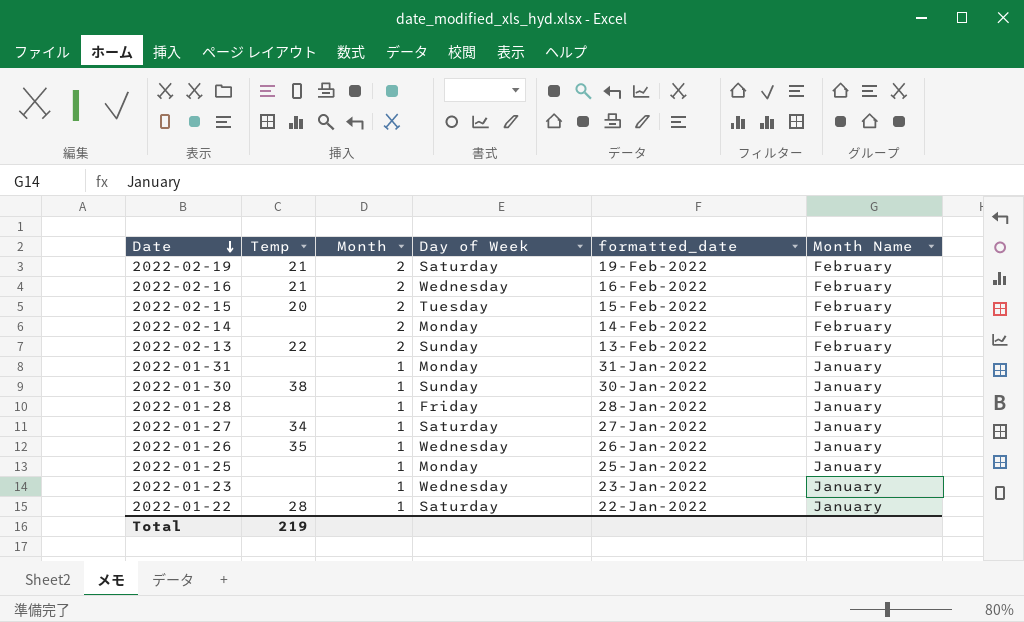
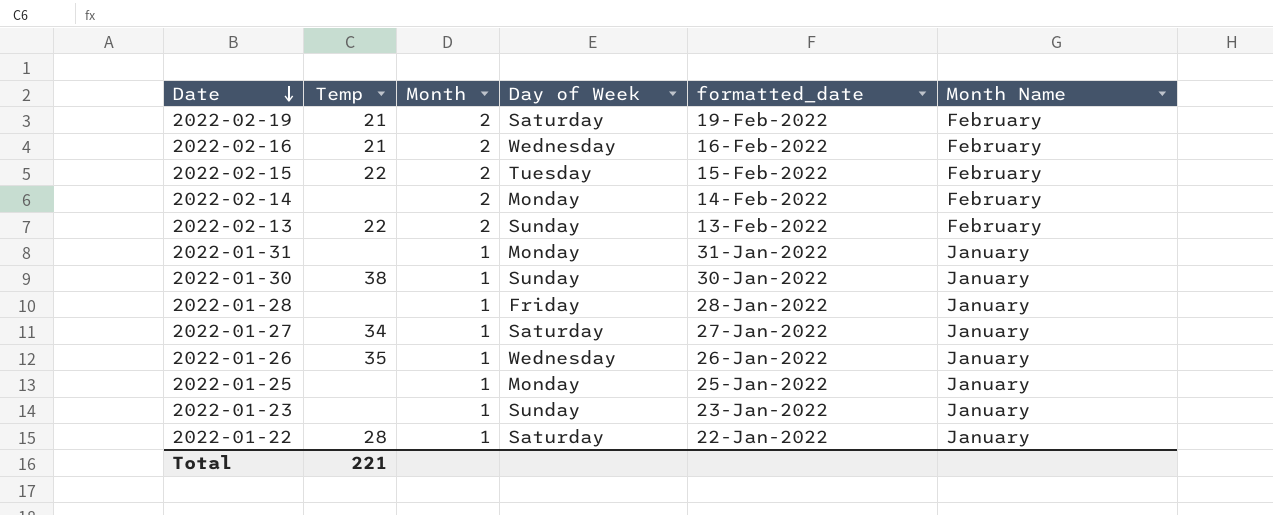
2022-02-15 | Temp: 20 -> 22
2022-01-23 | Day of Week: Wednesday -> Sunday
Total | Temp: 219 -> 221

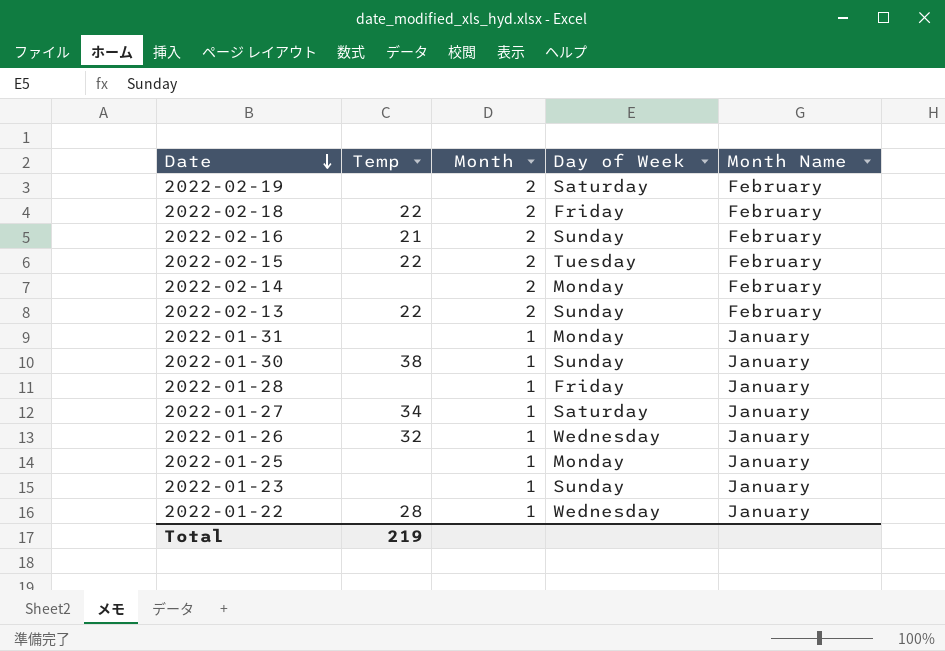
column formatted_date | position: 5 -> none
2022-02-19 | Temp: 21 -> none
row 2022-02-18: none -> 22 | 2 | Friday | February
2022-02-16 | Day of Week: Wednesday -> Sunday
2022-01-26 | Temp: 35 -> 32
2022-01-22 | Day of Week: Saturday -> Wednesday
Total | Temp: 221 -> 219

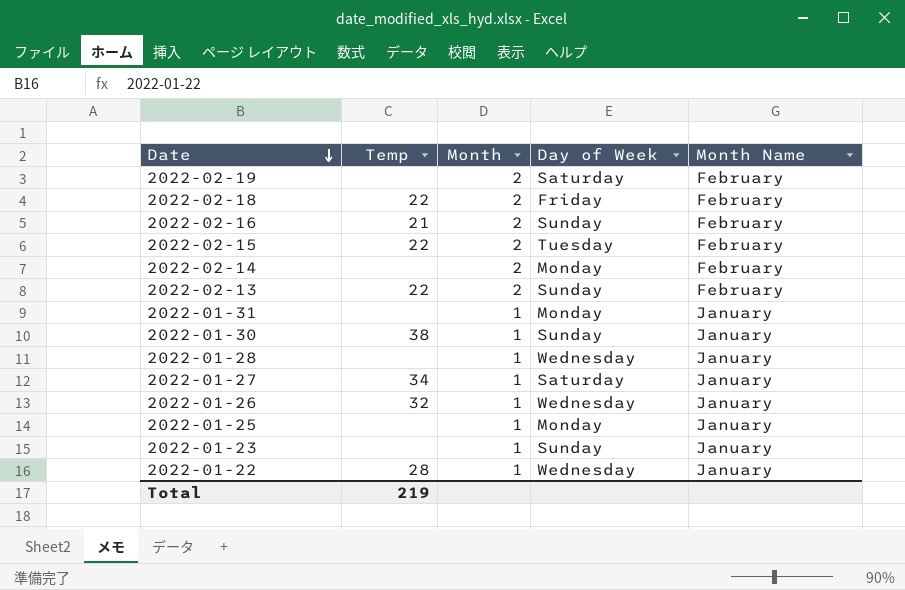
2022-01-28 | Day of Week: Friday -> Wednesday

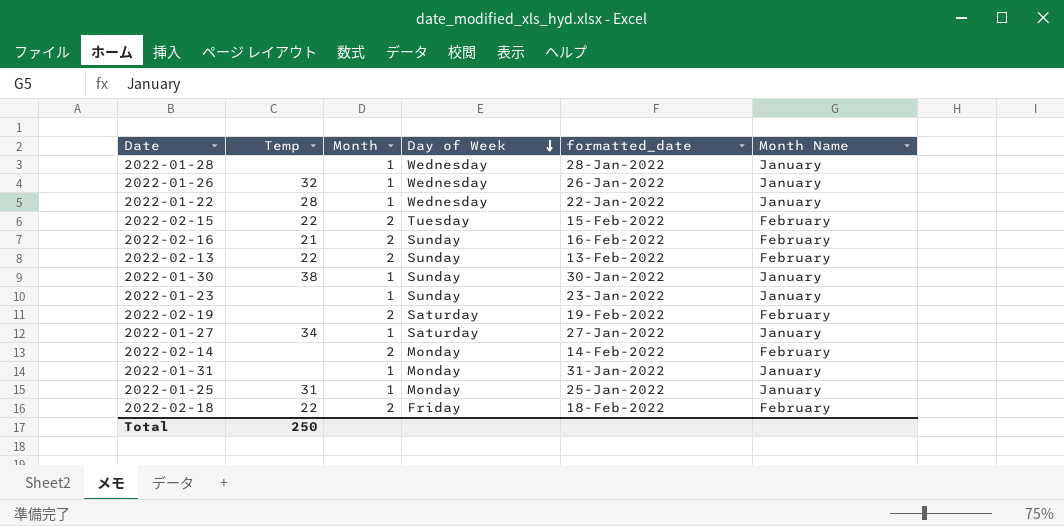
row order: Date descending -> Day of Week descending
column formatted_date | position: none -> 5
2022-01-25 | Temp: none -> 31
Total | Temp: 219 -> 250

